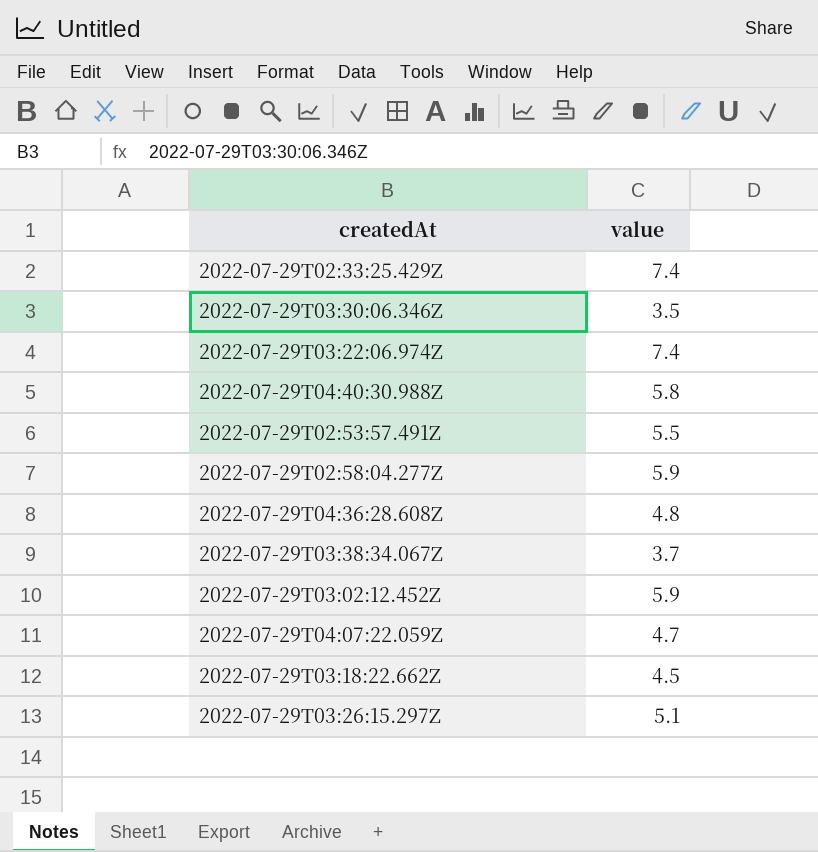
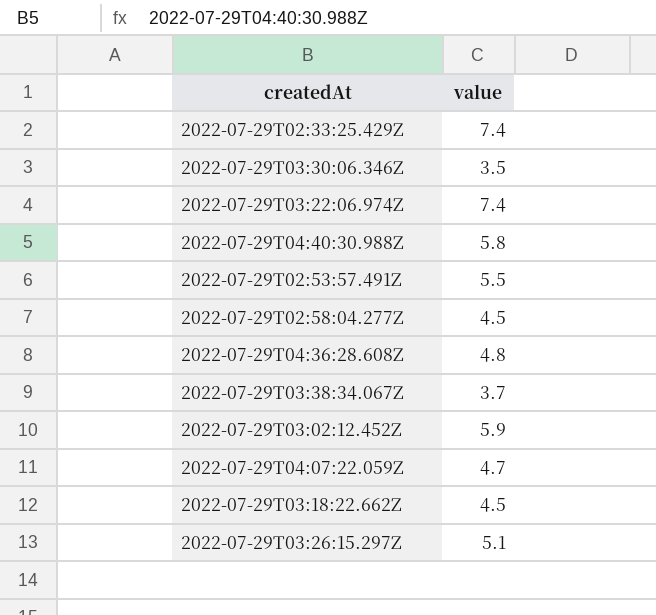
2022-07-29T02:58:04.277Z | value: 5.9 -> 4.5

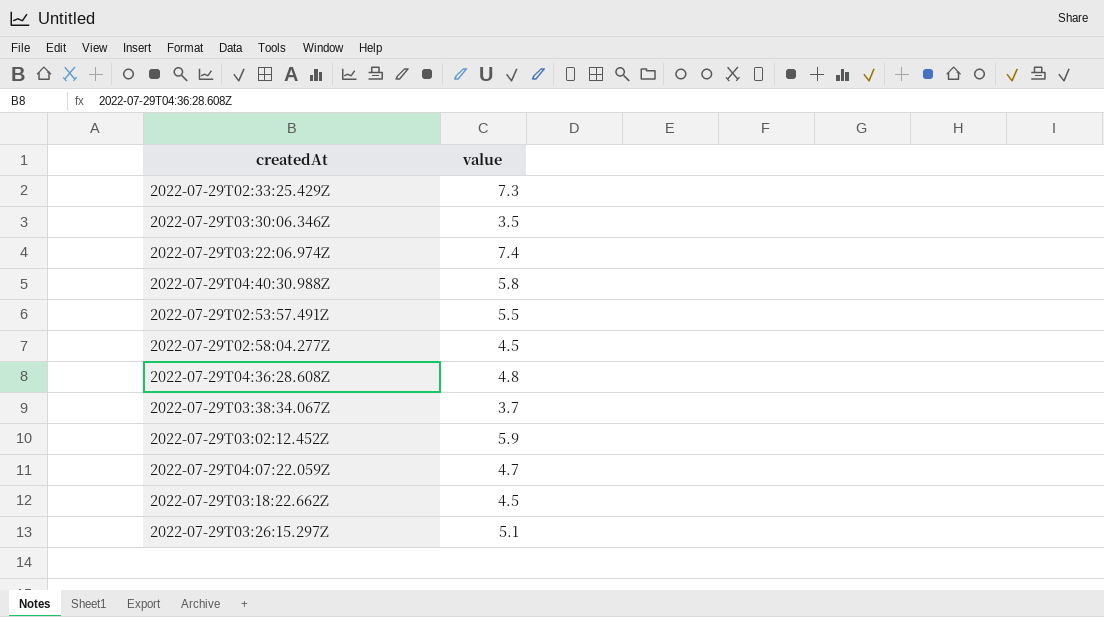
2022-07-29T02:33:25.429Z | value: 7.4 -> 7.3

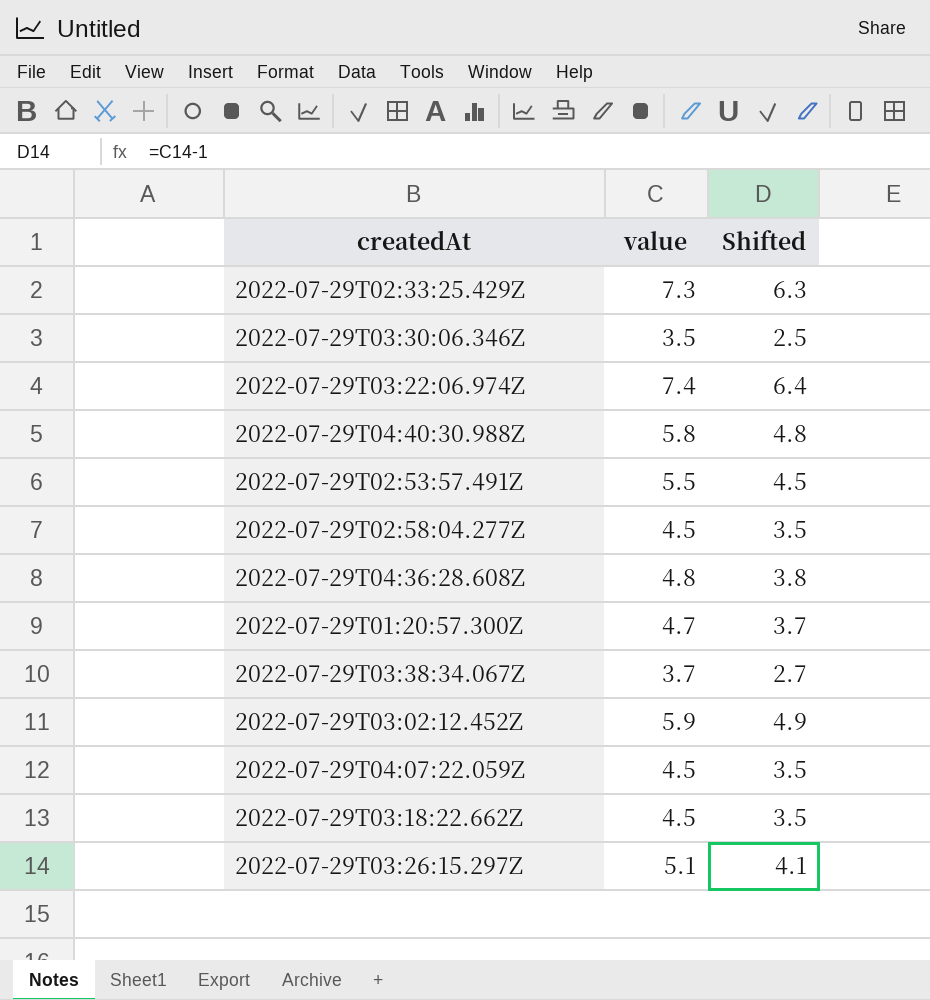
column Shifted | formula: none -> [value] - 1
row 2022-07-29T01:20:57.300Z: none -> 4.7 | 3.7
2022-07-29T04:07:22.059Z | value: 4.7 -> 4.5

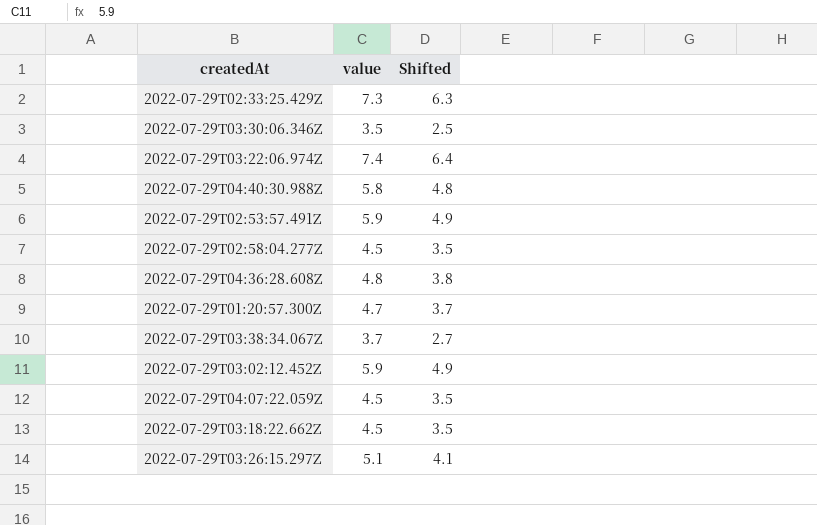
2022-07-29T02:53:57.491Z | value: 5.5 -> 5.9
2022-07-29T02:53:57.491Z | Shifted: 4.5 -> 4.9

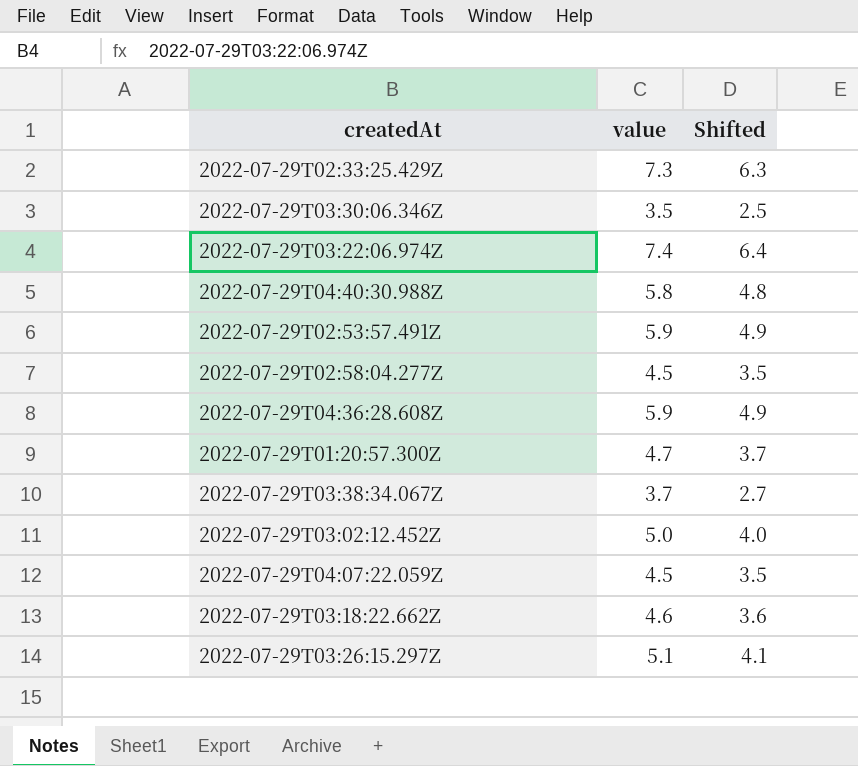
2022-07-29T04:36:28.608Z | value: 4.8 -> 5.9
2022-07-29T04:36:28.608Z | Shifted: 3.8 -> 4.9
2022-07-29T03:02:12.452Z | value: 5.9 -> 5.0
2022-07-29T03:02:12.452Z | Shifted: 4.9 -> 4.0
2022-07-29T03:18:22.662Z | value: 4.5 -> 4.6
2022-07-29T03:18:22.662Z | Shifted: 3.5 -> 3.6

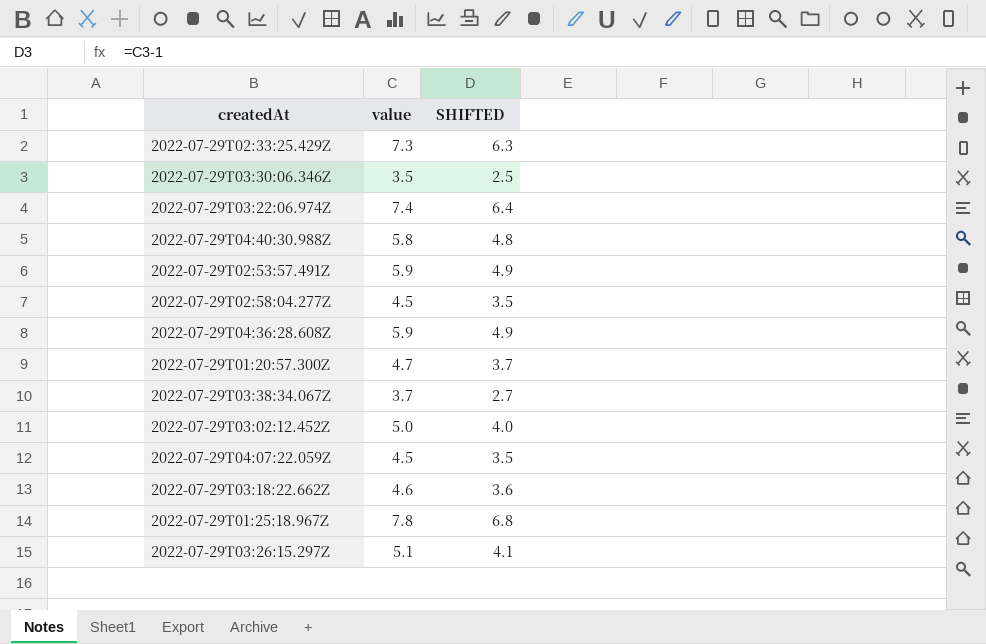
column name: Shifted -> SHIFTED
row 2022-07-29T01:25:18.967Z: none -> 7.8 | 6.8

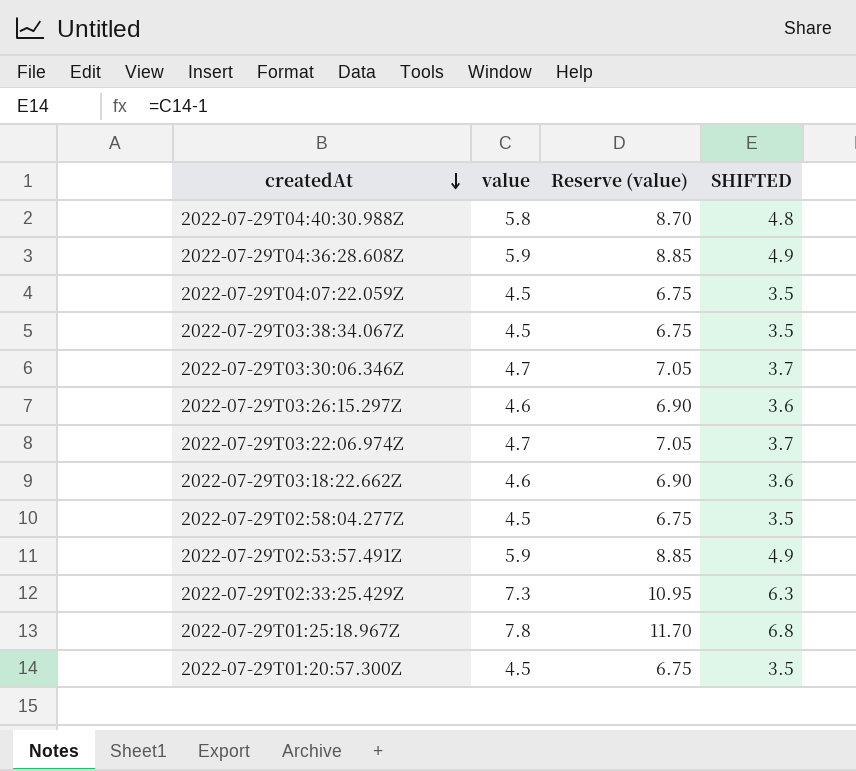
row order: none -> createdAt descending
column Reserve (value) | formula: none -> [value] * 1.5
row 2022-07-29T03:02:12.452Z: 5.0 | 4.0 -> none
2022-07-29T03:38:34.067Z | value: 3.7 -> 4.5
2022-07-29T03:38:34.067Z | SHIFTED: 2.7 -> 3.5
2022-07-29T03:30:06.346Z | value: 3.5 -> 4.7
2022-07-29T03:30:06.346Z | SHIFTED: 2.5 -> 3.7
2022-07-29T03:26:15.297Z | value: 5.1 -> 4.6
2022-07-29T03:26:15.297Z | SHIFTED: 4.1 -> 3.6
2022-07-29T03:22:06.974Z | value: 7.4 -> 4.7
2022-07-29T03:22:06.974Z | SHIFTED: 6.4 -> 3.7
2022-07-29T01:20:57.300Z | value: 4.7 -> 4.5
2022-07-29T01:20:57.300Z | SHIFTED: 3.7 -> 3.5

